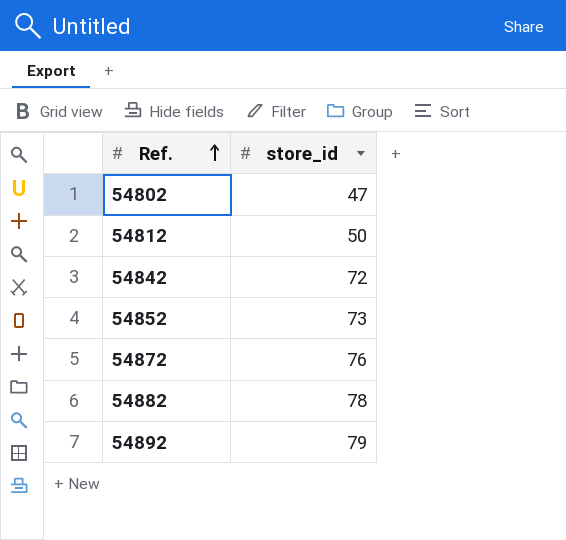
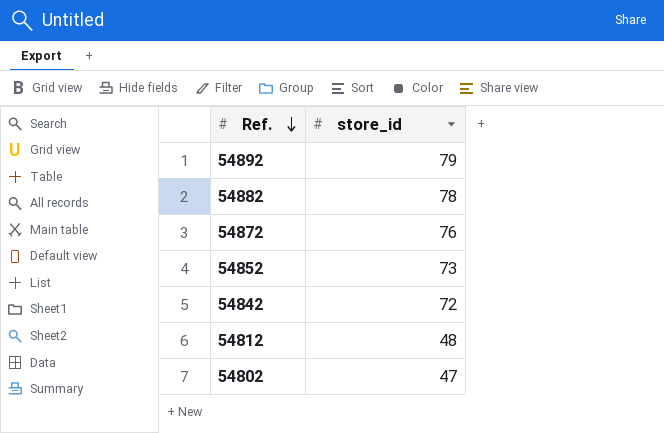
row order: Ref. ascending -> Ref. descending
54812 | store_id: 50 -> 48

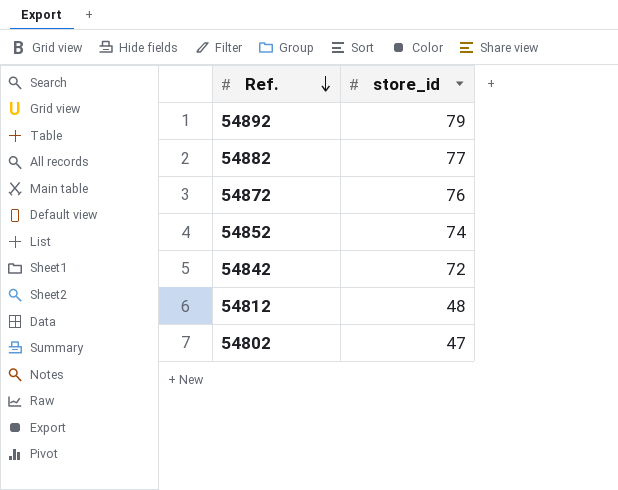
54882 | store_id: 78 -> 77
54852 | store_id: 73 -> 74

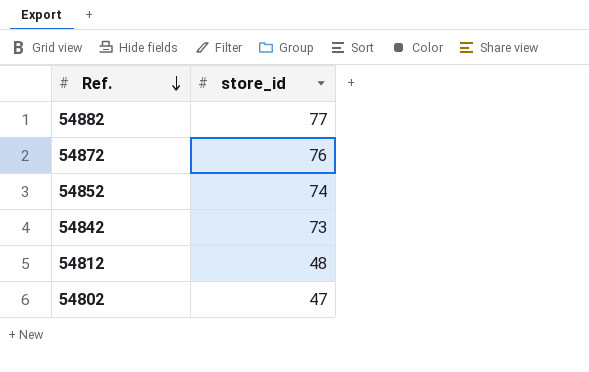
row 54892: 79 -> none
54842 | store_id: 72 -> 73

